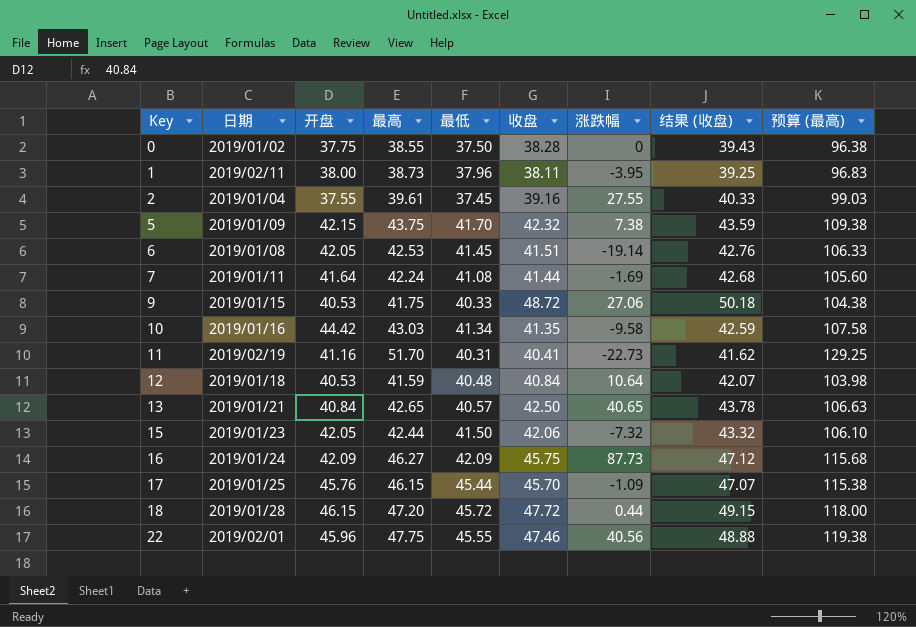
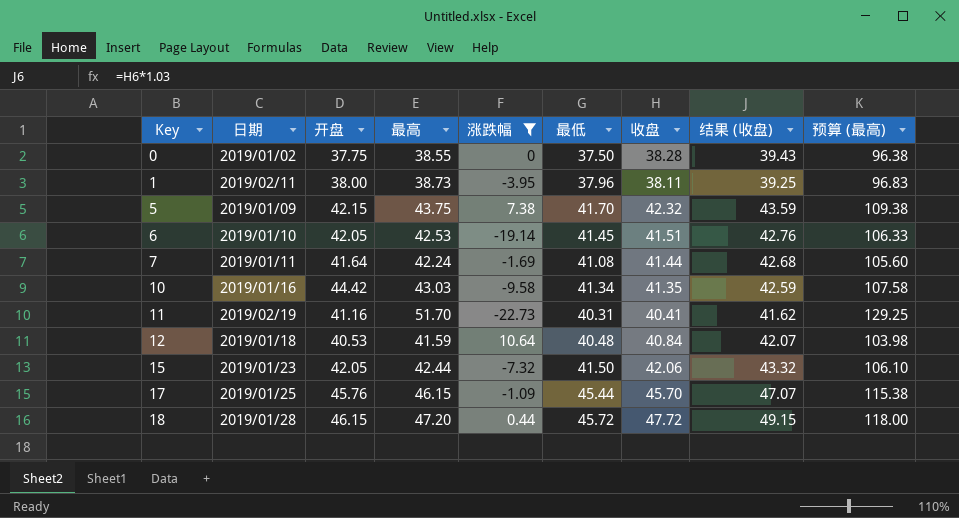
filter: none -> 涨跌幅 <= 10.64
column 涨跌幅 | position: 7 -> 5
6 | 日期: 2019/01/08 -> 2019/01/10

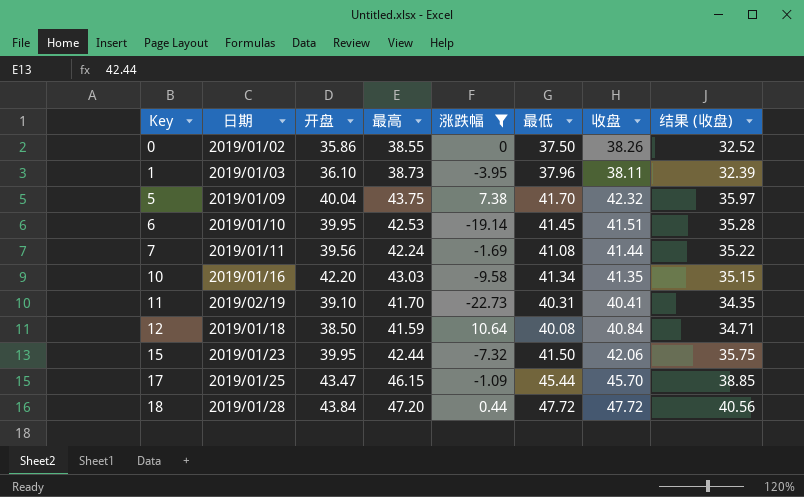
column 预算 (最高) | formula: [最高] * 2.5 -> none
column 结果 (收盘) | formula: [收盘] * 1.03 -> [收盘] * 0.85
0 | 开盘: 37.75 -> 35.86
0 | 收盘: 38.28 -> 38.26
1 | 日期: 2019/02/11 -> 2019/01/03
1 | 开盘: 38.00 -> 36.10
5 | 开盘: 42.15 -> 40.04
6 | 开盘: 42.05 -> 39.95
7 | 开盘: 41.64 -> 39.56
10 | 开盘: 44.42 -> 42.20
11 | 开盘: 41.16 -> 39.10
11 | 最高: 51.70 -> 41.70
12 | 开盘: 40.53 -> 38.50
12 | 最低: 40.48 -> 40.08
15 | 开盘: 42.05 -> 39.95
17 | 开盘: 45.76 -> 43.47
18 | 开盘: 46.15 -> 43.84
18 | 最低: 45.72 -> 47.72

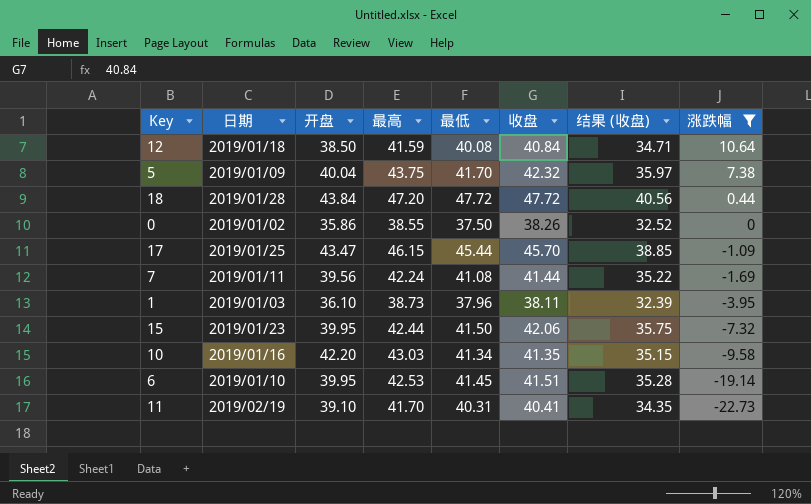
row order: Key ascending -> 涨跌幅 descending
column 涨跌幅 | position: 5 -> 8

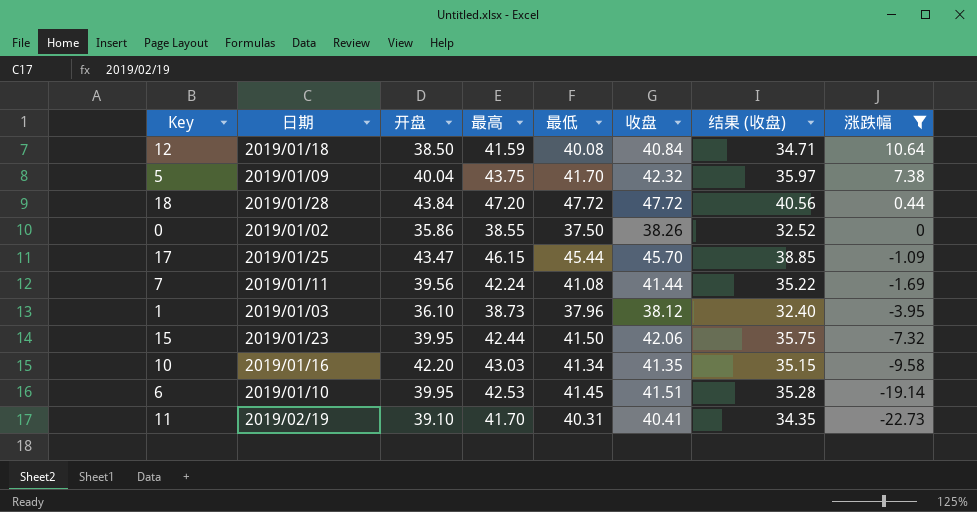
1 | 收盘: 38.11 -> 38.12
1 | 结果 (收盘): 32.39 -> 32.40

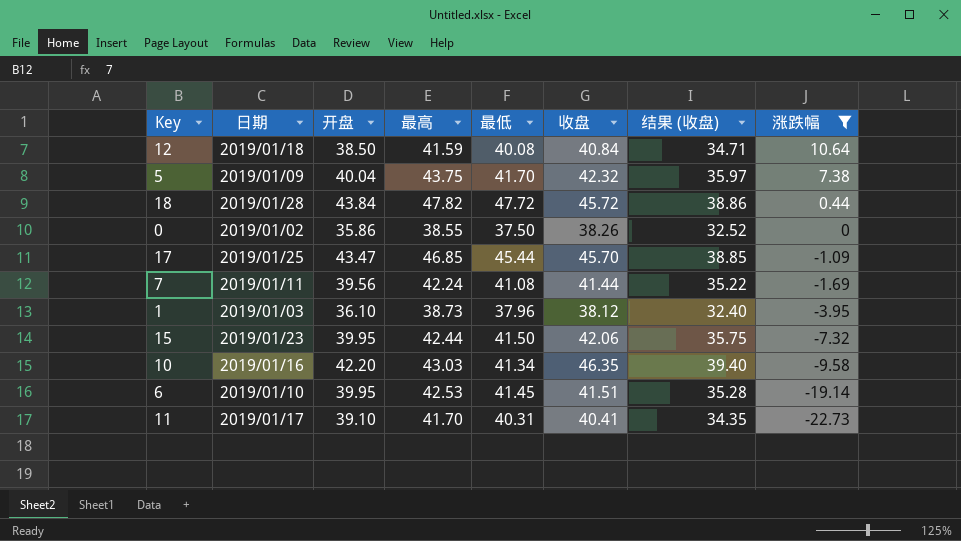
18 | 最高: 47.20 -> 47.82
18 | 收盘: 47.72 -> 45.72
18 | 结果 (收盘): 40.56 -> 38.86
17 | 最高: 46.15 -> 46.85
10 | 收盘: 41.35 -> 46.35
10 | 结果 (收盘): 35.15 -> 39.40
11 | 日期: 2019/02/19 -> 2019/01/17

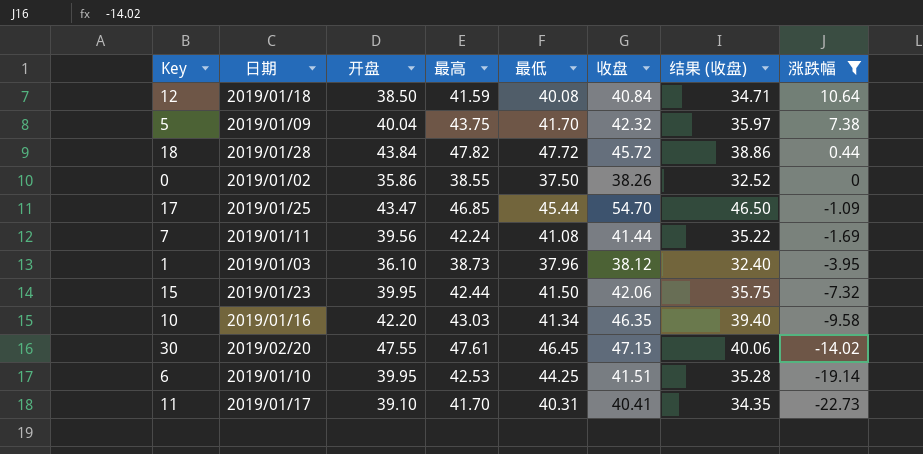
17 | 收盘: 45.70 -> 54.70
17 | 结果 (收盘): 38.85 -> 46.50
row 30: none -> 2019/02/20 | 47.55 | 47.61 | 46.45 | 47.13 | 40.06 | -14.02
6 | 最低: 41.45 -> 44.25

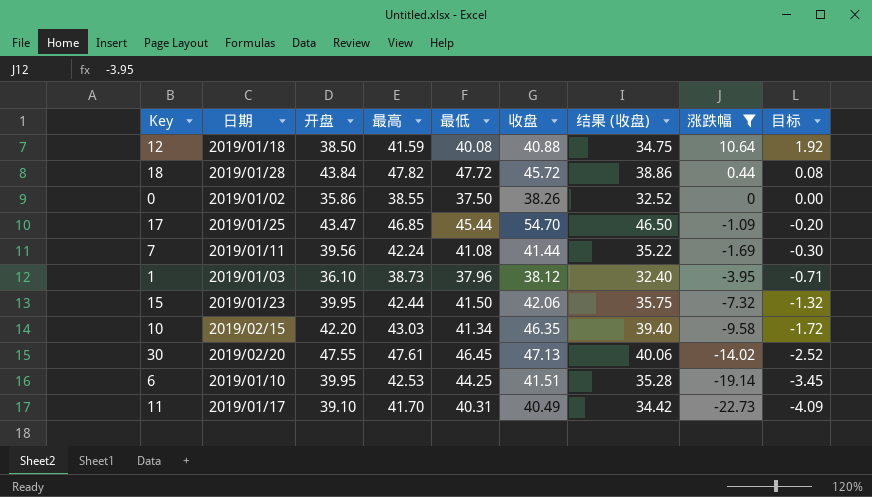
column 目标 | formula: none -> [涨跌幅] * 0.18
row 5: 2019/01/09 | 40.04 | 43.75 | 41.70 | 42.32 | 35.97 | 7.38 -> none
12 | 收盘: 40.84 -> 40.88
12 | 结果 (收盘): 34.71 -> 34.75
10 | 日期: 2019/01/16 -> 2019/02/15
11 | 收盘: 40.41 -> 40.49
11 | 结果 (收盘): 34.35 -> 34.42

